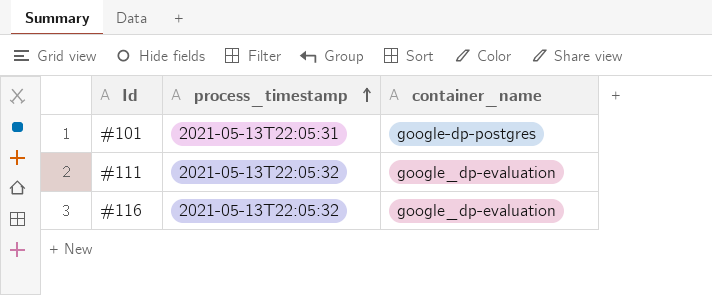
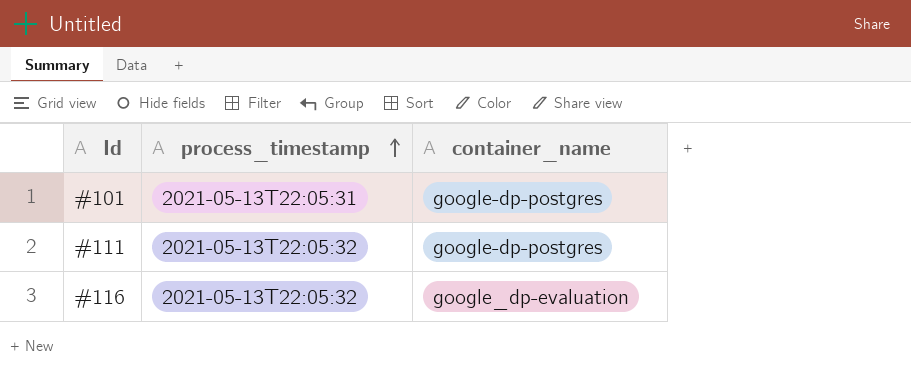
#111 | container_name: google_dp-evaluation -> google-dp-postgres

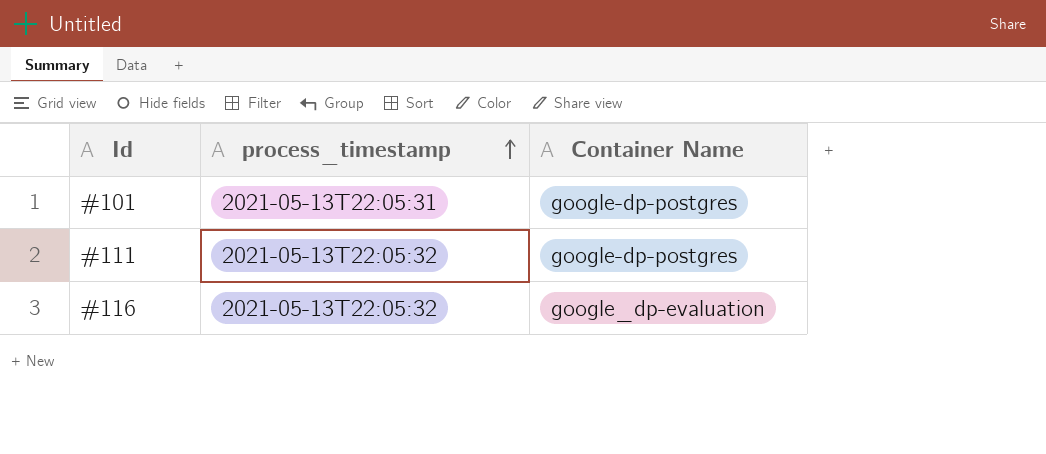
column name: container_name -> Container Name

